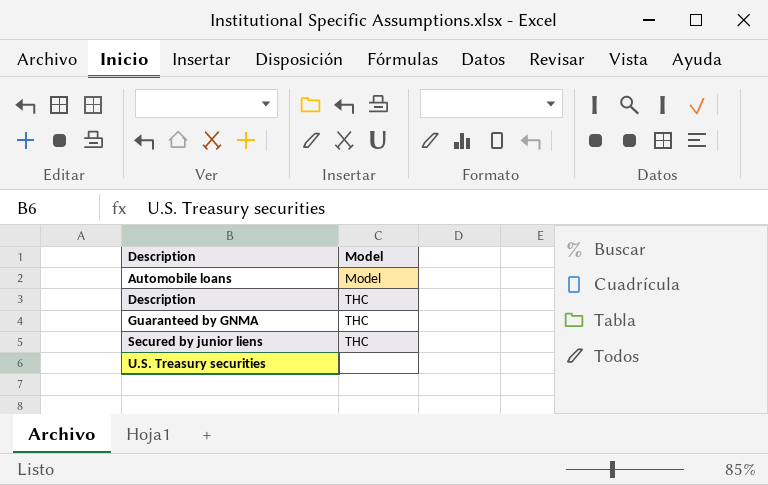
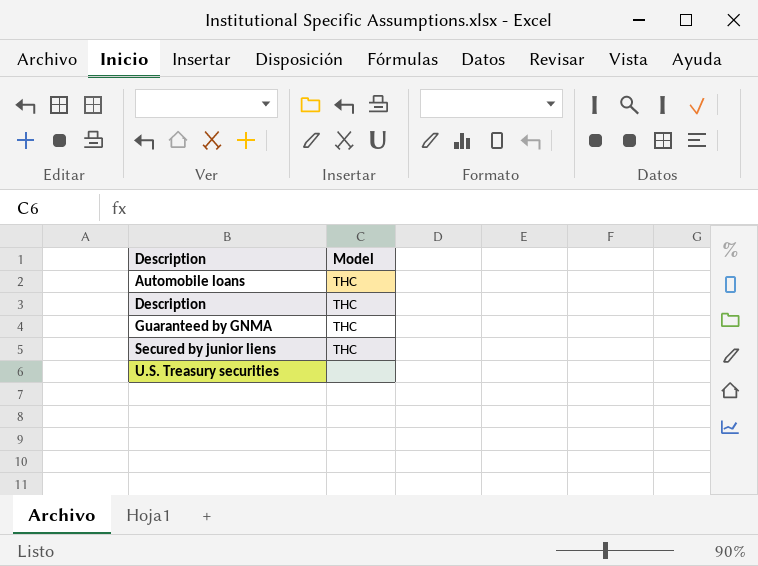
Automobile loans | Model: Model -> THC

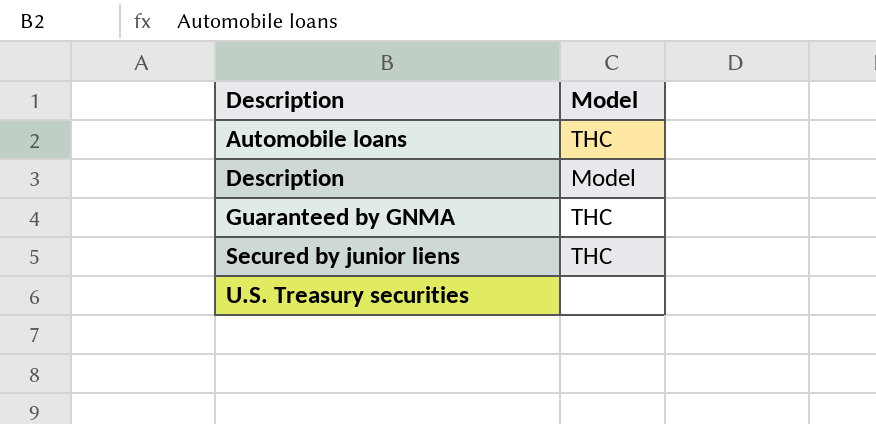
Description | Model: THC -> Model

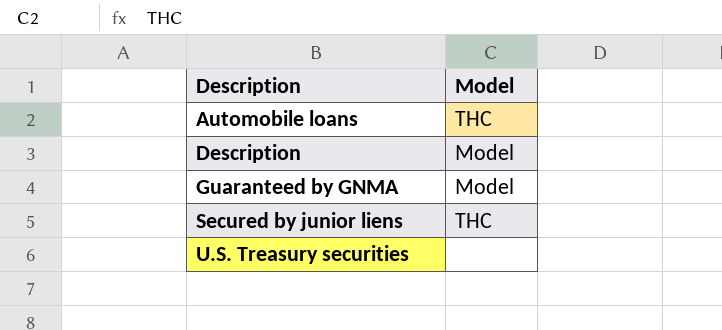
Guaranteed by GNMA | Model: THC -> Model

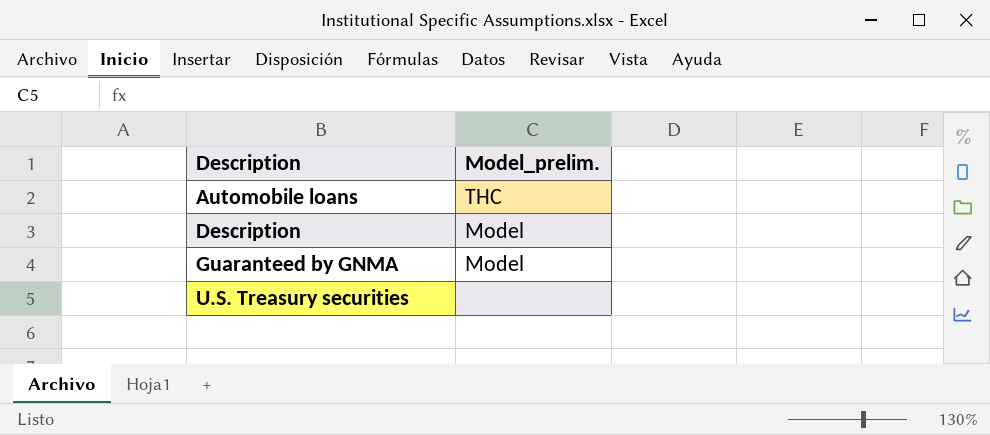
column name: Model -> Model_prelim.
row Secured by junior liens: THC -> none

